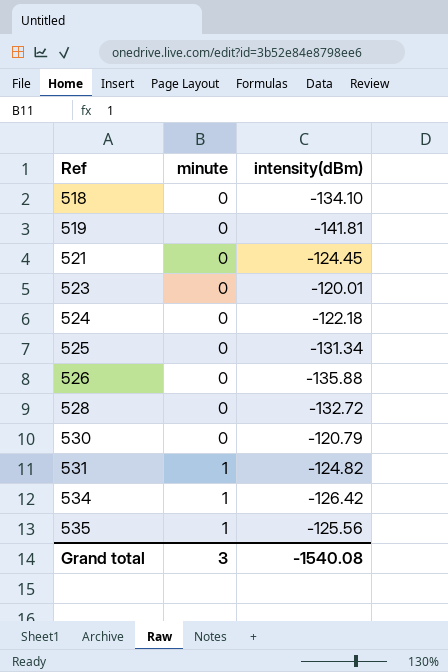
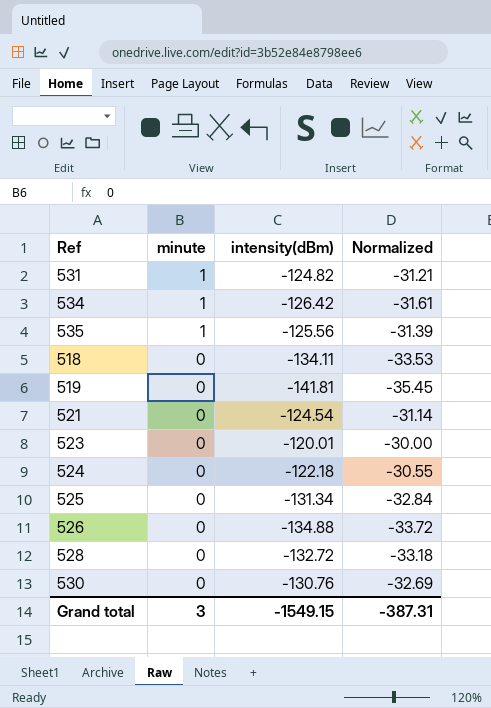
row order: Ref ascending -> minute descending
column Normalized | formula: none -> [intensity(dBm)] * 0.25
518 | intensity(dBm): -134.10 -> -134.11
521 | intensity(dBm): -124.45 -> -124.54
526 | intensity(dBm): -135.88 -> -134.88
530 | intensity(dBm): -120.79 -> -130.76
Grand total | intensity(dBm): -1540.08 -> -1549.15

